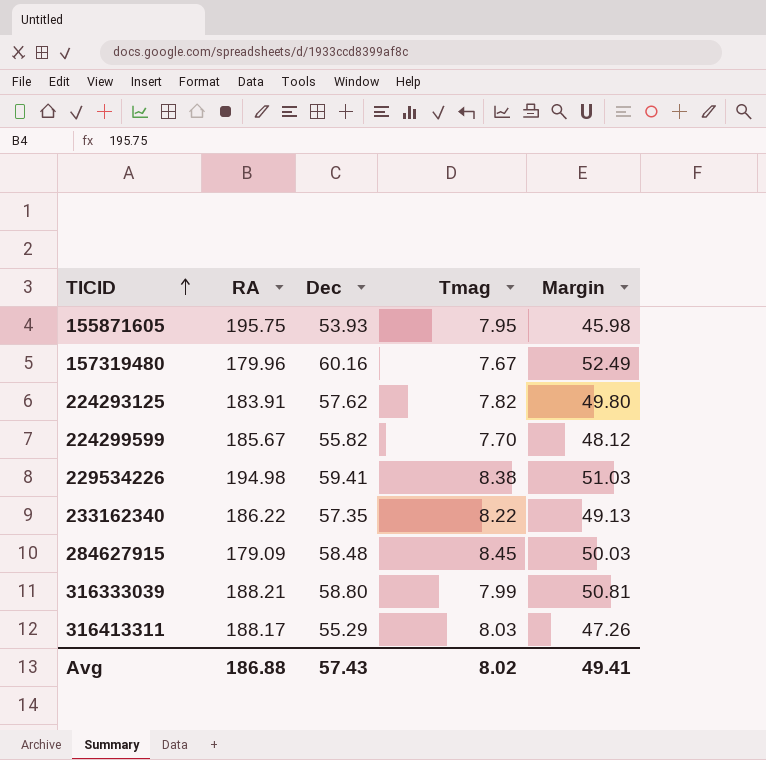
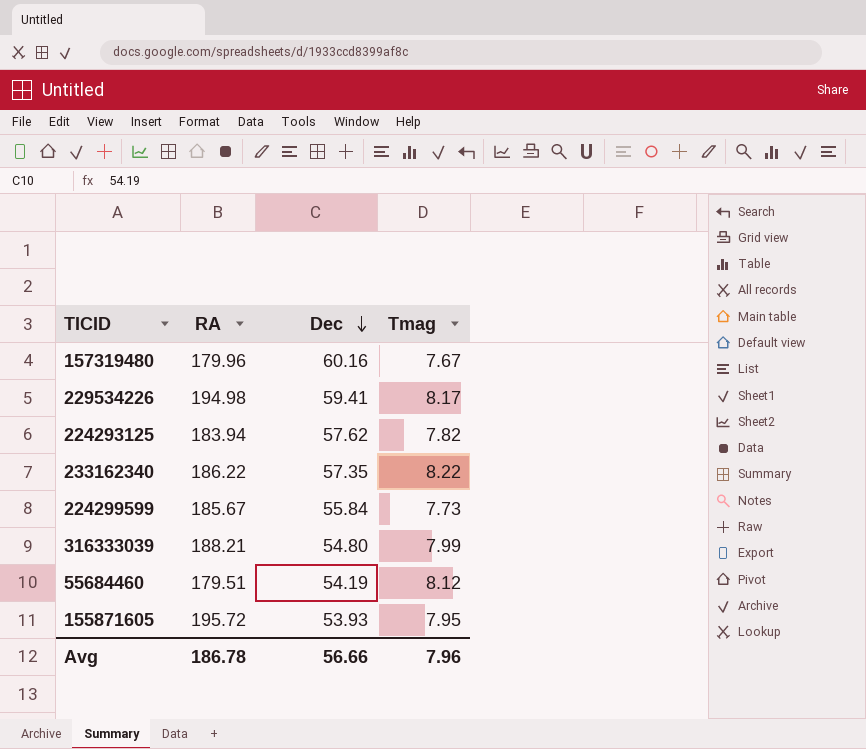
row order: TICID ascending -> Dec descending
column Margin | formula: [Dec] - [Tmag] -> none
row 284627915: 179.09 | 58.48 | 8.45 | 50.03 -> none
row 316413311: 188.17 | 55.29 | 8.03 | 47.26 -> none
229534226 | Tmag: 8.38 -> 8.17
224293125 | RA: 183.91 -> 183.94
224299599 | Dec: 55.82 -> 55.84
224299599 | Tmag: 7.70 -> 7.73
316333039 | Dec: 58.80 -> 54.80
row 55684460: none -> 179.51 | 54.19 | 8.12
155871605 | RA: 195.75 -> 195.72
Avg | RA: 186.88 -> 186.78
Avg | Dec: 57.43 -> 56.66
Avg | Tmag: 8.02 -> 7.96

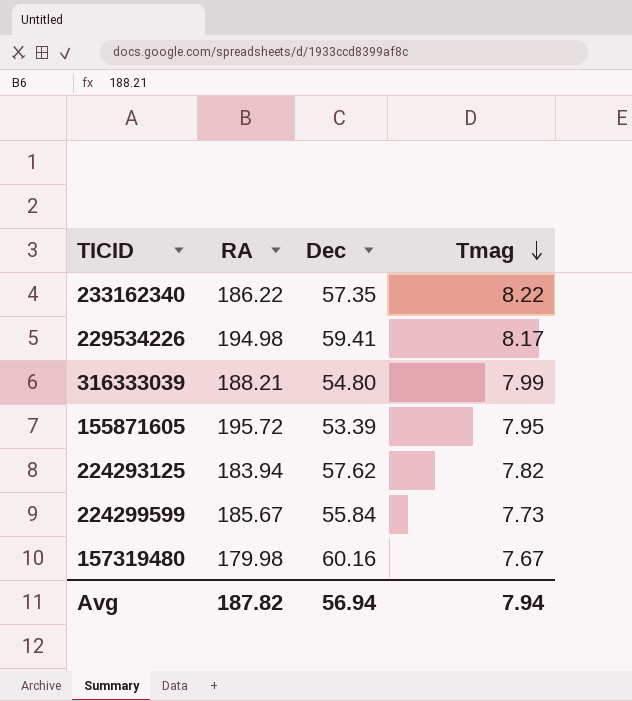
row order: Dec descending -> Tmag descending
row 55684460: 179.51 | 54.19 | 8.12 -> none
155871605 | Dec: 53.93 -> 53.39
157319480 | RA: 179.96 -> 179.98
Avg | RA: 186.78 -> 187.82
Avg | Dec: 56.66 -> 56.94
Avg | Tmag: 7.96 -> 7.94

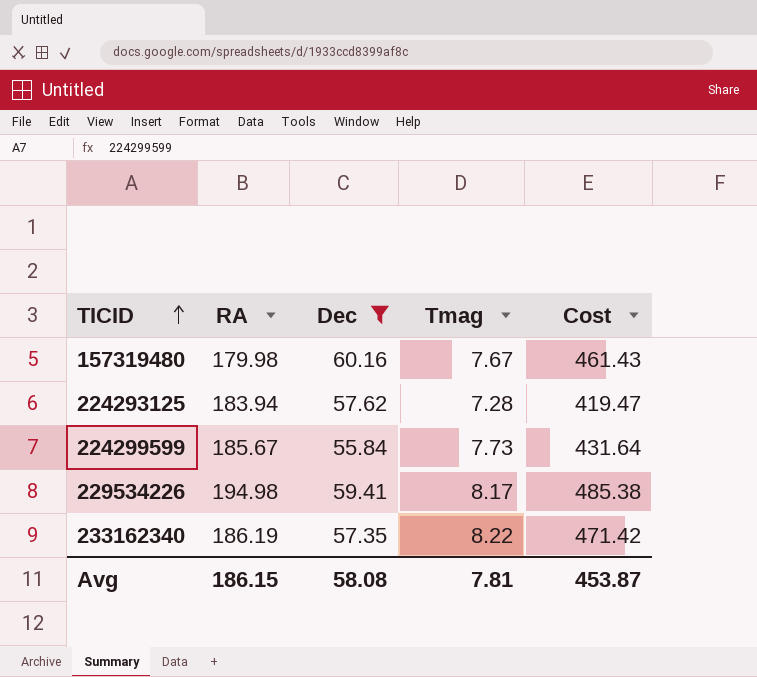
filter: none -> Dec >= 55.84
row order: Tmag descending -> TICID ascending
column Cost | formula: none -> [Dec] * [Tmag]
224293125 | Tmag: 7.82 -> 7.28
233162340 | RA: 186.22 -> 186.19
Avg | RA: 187.82 -> 186.15
Avg | Dec: 56.94 -> 58.08
Avg | Tmag: 7.94 -> 7.81

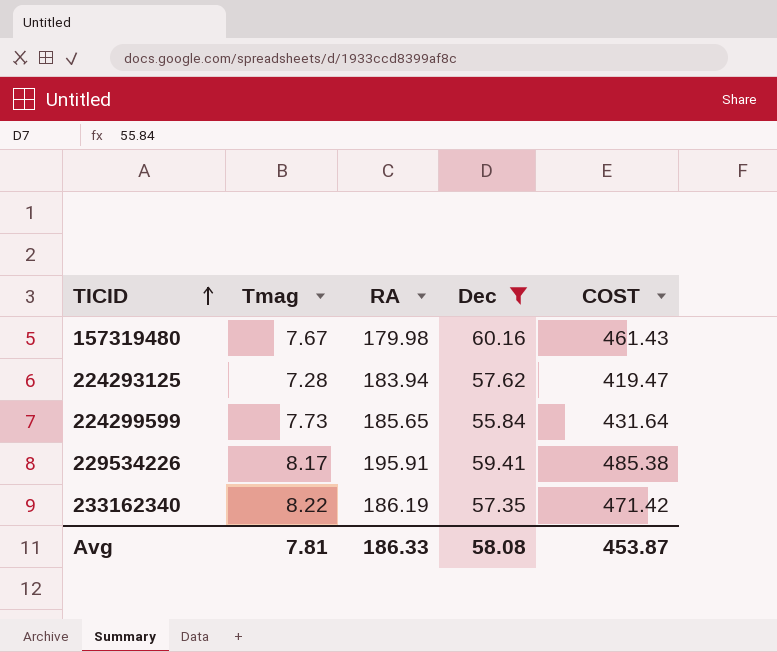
column Tmag | position: 4 -> 2
column name: Cost -> COST
224299599 | RA: 185.67 -> 185.65
229534226 | RA: 194.98 -> 195.91
Avg | RA: 186.15 -> 186.33

